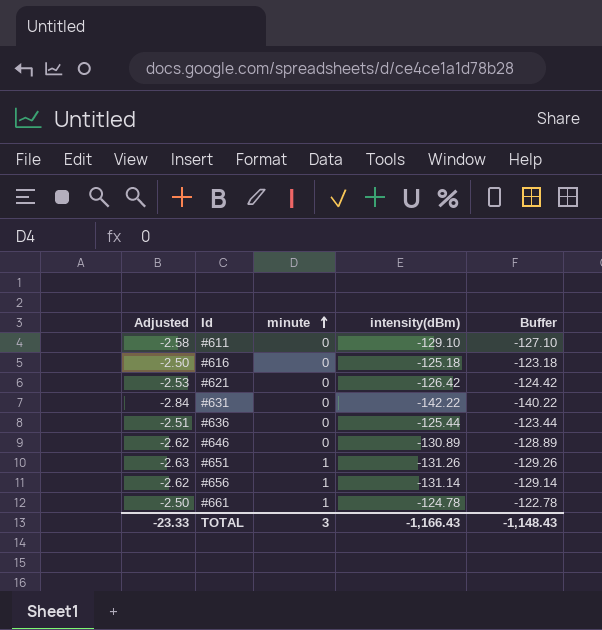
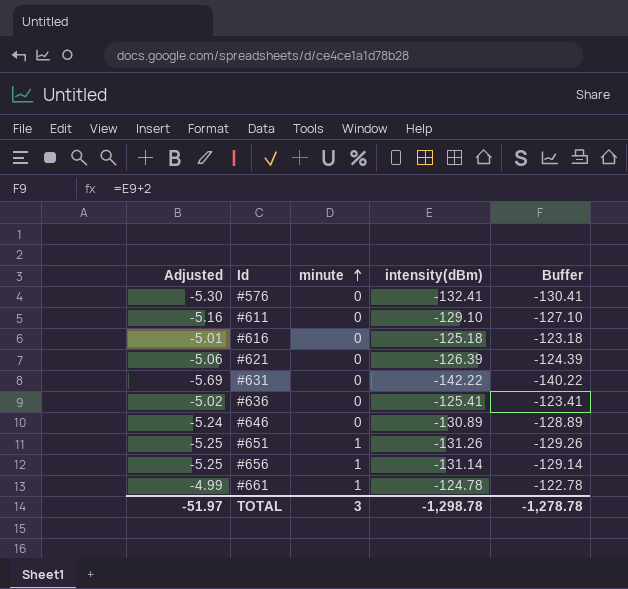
column Adjusted | formula: [intensity(dBm)] * 0.02 -> [intensity(dBm)] * 0.04
row #576: none -> -5.30 | 0 | -132.41 | -130.41
#621 | intensity(dBm): -126.42 -> -126.39
#621 | Buffer: -124.42 -> -124.39
#636 | intensity(dBm): -125.44 -> -125.41
#636 | Buffer: -123.44 -> -123.41
TOTAL | Adjusted: -23.33 -> -51.97
TOTAL | intensity(dBm): -1,166.43 -> -1,298.78
TOTAL | Buffer: -1,148.43 -> -1,278.78

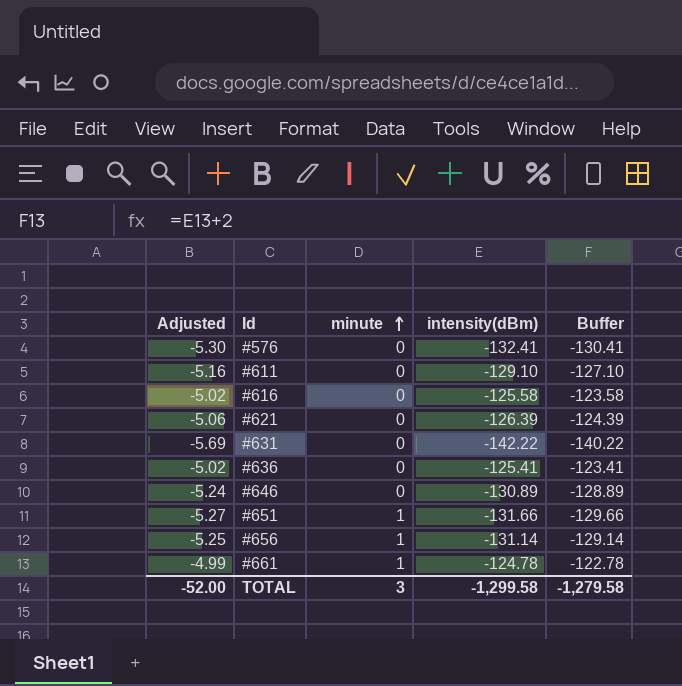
#616 | Adjusted: -5.01 -> -5.02
#616 | intensity(dBm): -125.18 -> -125.58
#616 | Buffer: -123.18 -> -123.58
#651 | Adjusted: -5.25 -> -5.27
#651 | intensity(dBm): -131.26 -> -131.66
#651 | Buffer: -129.26 -> -129.66
TOTAL | Adjusted: -51.97 -> -52.00
TOTAL | intensity(dBm): -1,298.78 -> -1,299.58
TOTAL | Buffer: -1,278.78 -> -1,279.58

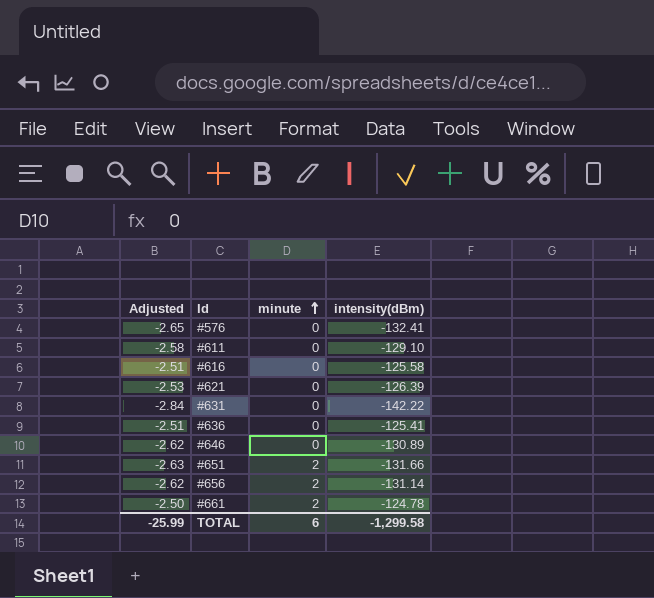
column Buffer | formula: [intensity(dBm)] + 2 -> none
column Adjusted | formula: [intensity(dBm)] * 0.04 -> [intensity(dBm)] * 0.02
#651 | minute: 1 -> 2
#656 | minute: 1 -> 2
#661 | minute: 1 -> 2
TOTAL | Adjusted: -52.00 -> -25.99
TOTAL | minute: 3 -> 6

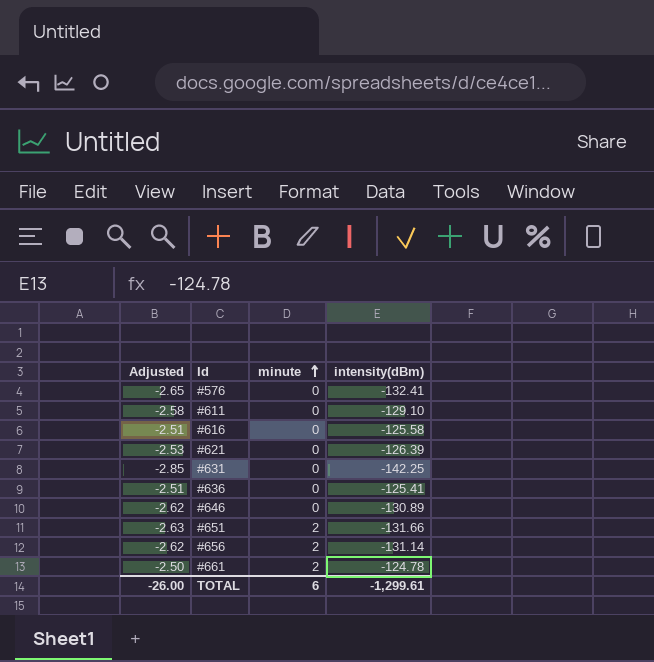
#631 | Adjusted: -2.84 -> -2.85
#631 | intensity(dBm): -142.22 -> -142.25
TOTAL | Adjusted: -25.99 -> -26.00
TOTAL | intensity(dBm): -1,299.58 -> -1,299.61

